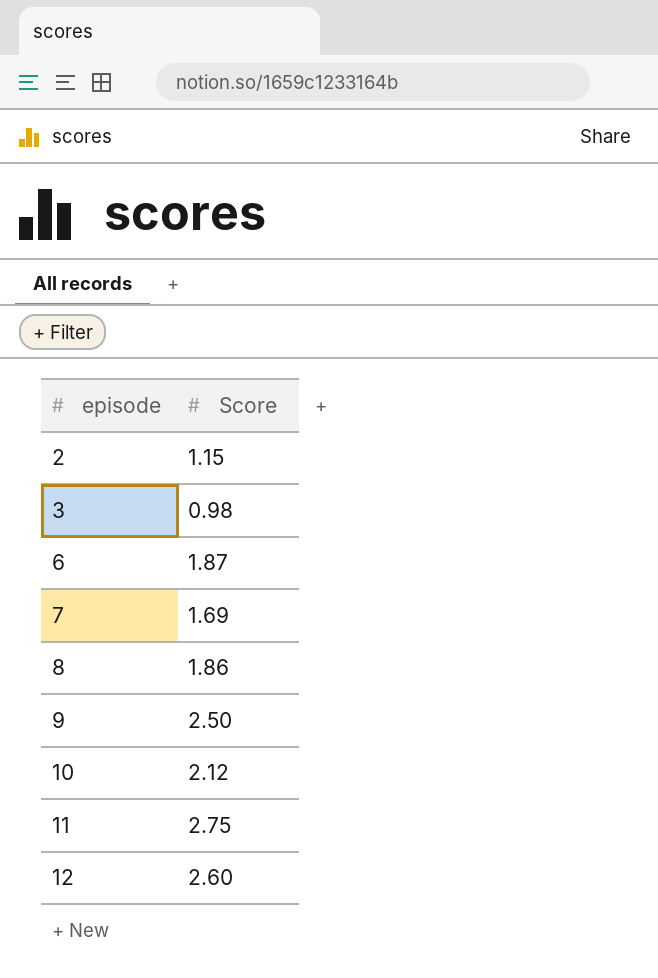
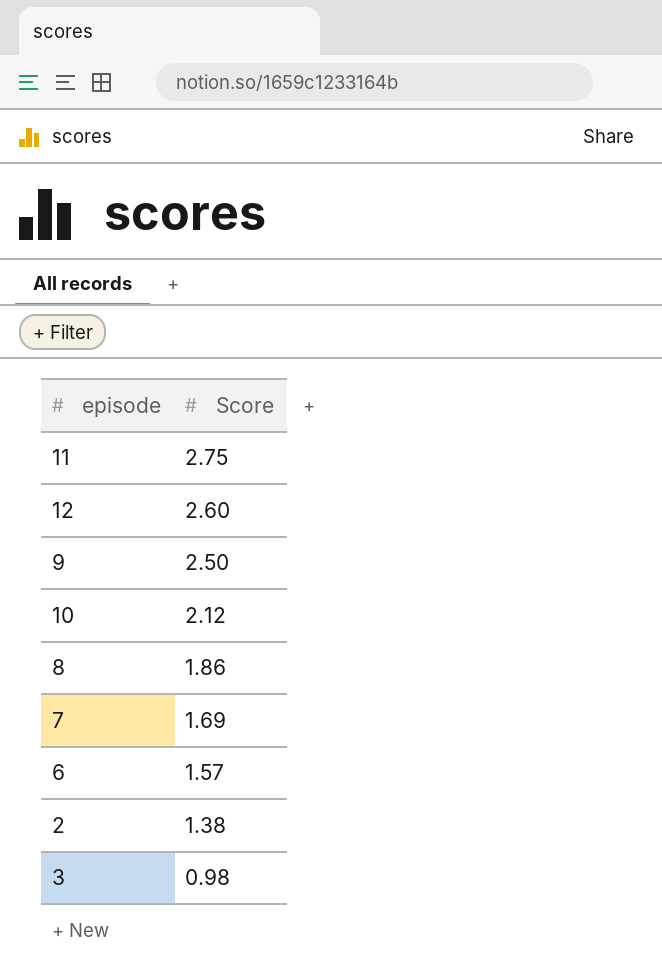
row order: episode ascending -> Score descending
6 | Score: 1.87 -> 1.57
2 | Score: 1.15 -> 1.38

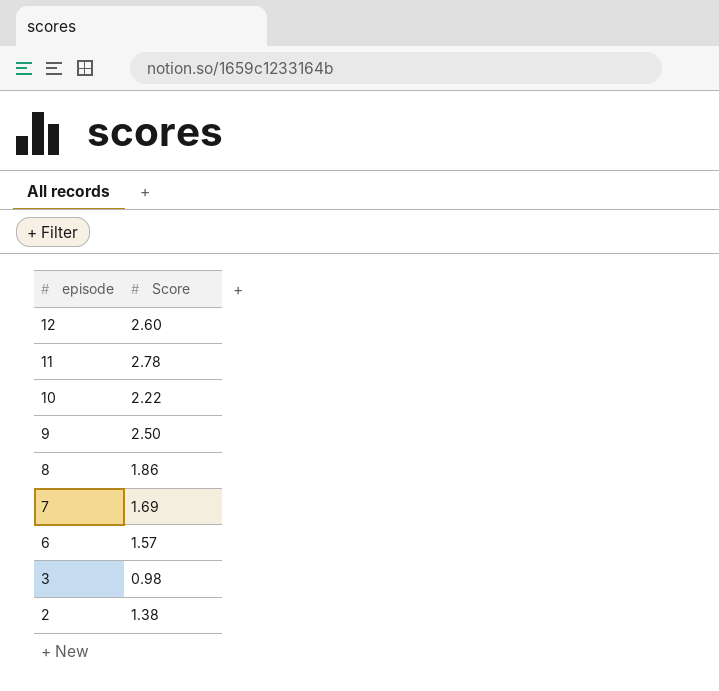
row order: Score descending -> episode descending
11 | Score: 2.75 -> 2.78
10 | Score: 2.12 -> 2.22

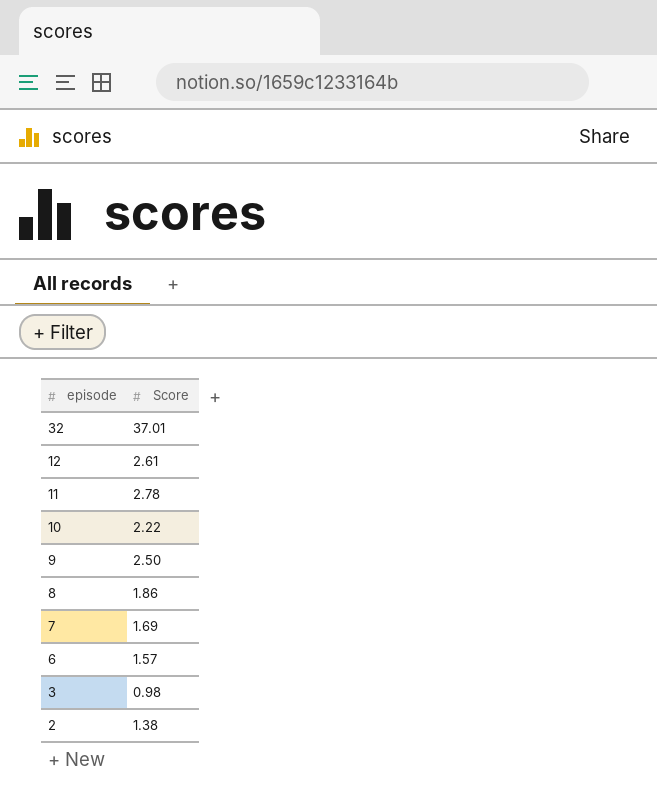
row 32: none -> 37.01
12 | Score: 2.60 -> 2.61

